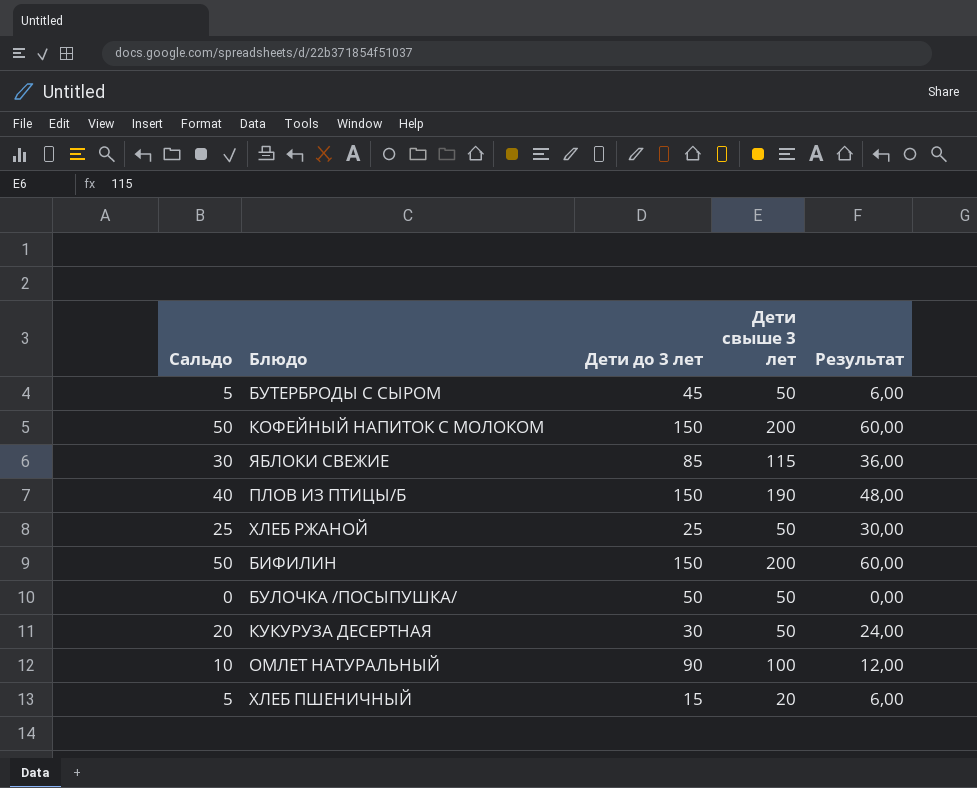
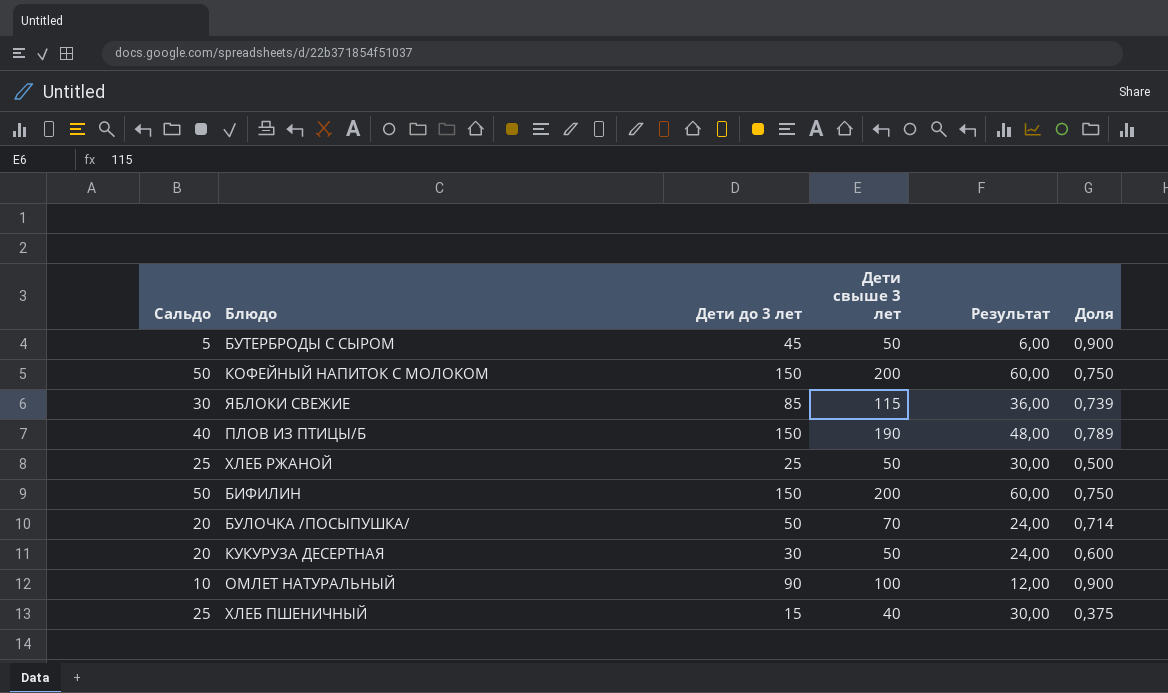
column Доля | formula: none -> [Дети до 3 лет] / [Дети свыше 3 лет]
БУЛОЧКА /ПОСЫПУШКА/ | Сальдо: 0 -> 20
БУЛОЧКА /ПОСЫПУШКА/ | Дети свыше 3 лет: 50 -> 70
БУЛОЧКА /ПОСЫПУШКА/ | Результат: 0,00 -> 24,00
ХЛЕБ ПШЕНИЧНЫЙ | Сальдо: 5 -> 25
ХЛЕБ ПШЕНИЧНЫЙ | Дети свыше 3 лет: 20 -> 40
ХЛЕБ ПШЕНИЧНЫЙ | Результат: 6,00 -> 30,00

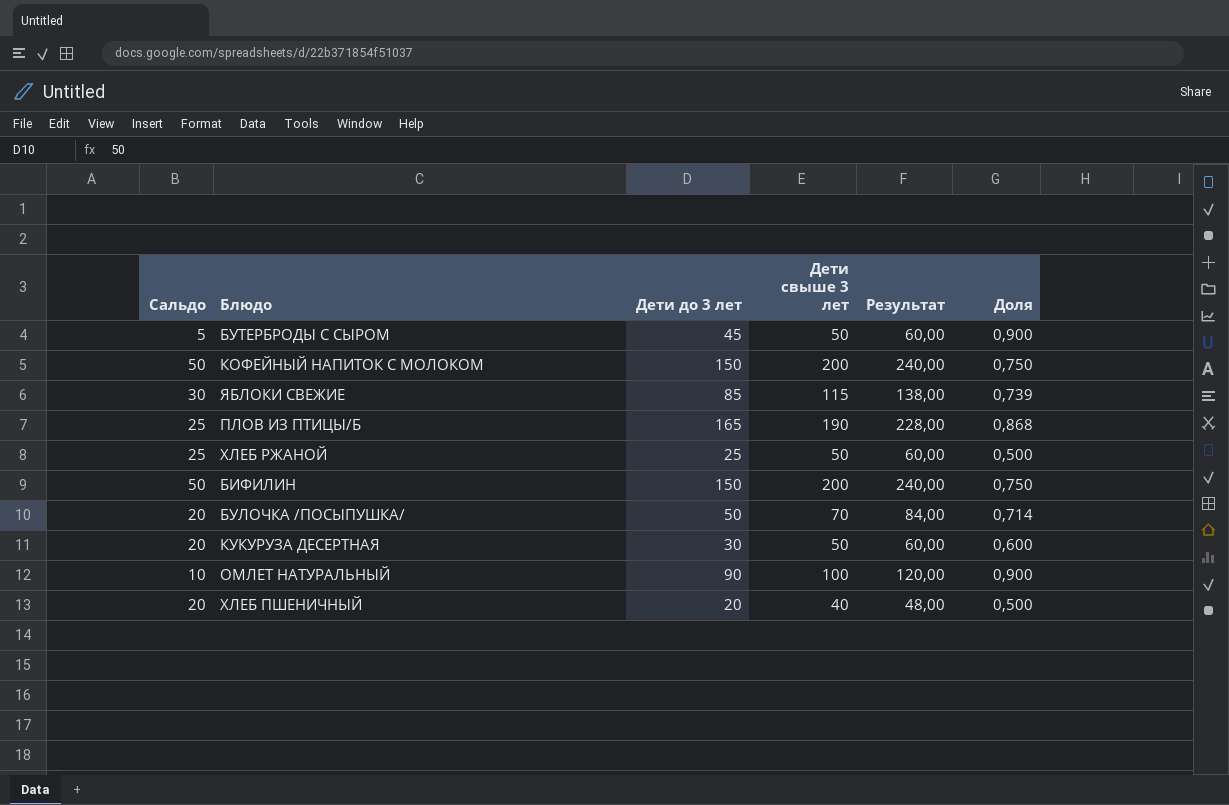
column Результат | formula: [Сальдо] * 1,2 -> [Дети свыше 3 лет] * 1,2
ПЛОВ ИЗ ПТИЦЫ/Б | Сальдо: 40 -> 25
ПЛОВ ИЗ ПТИЦЫ/Б | Дети до 3 лет: 150 -> 165
ПЛОВ ИЗ ПТИЦЫ/Б | Доля: 0,789 -> 0,868
ХЛЕБ ПШЕНИЧНЫЙ | Сальдо: 25 -> 20
ХЛЕБ ПШЕНИЧНЫЙ | Дети до 3 лет: 15 -> 20
ХЛЕБ ПШЕНИЧНЫЙ | Доля: 0,375 -> 0,500

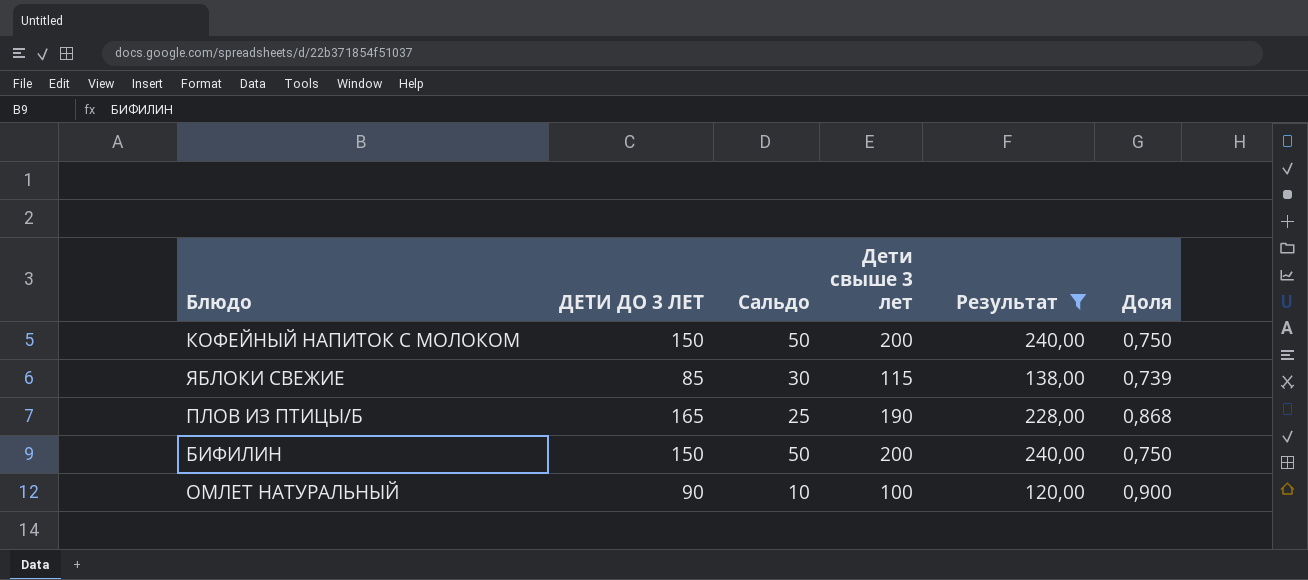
filter: none -> Результат >= 120,00
column name: Дети до 3 лет -> ДЕТИ ДО 3 ЛЕТ
column Сальдо | position: 1 -> 3

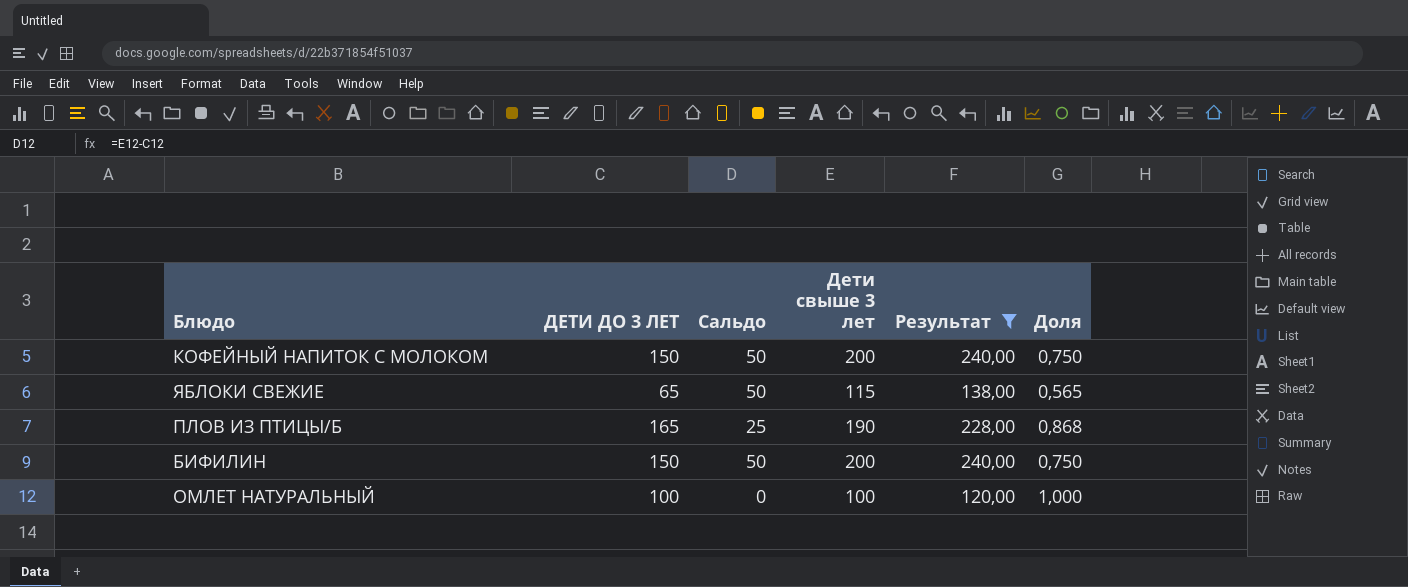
ЯБЛОКИ СВЕЖИЕ | ДЕТИ ДО 3 ЛЕТ: 85 -> 65
ЯБЛОКИ СВЕЖИЕ | Сальдо: 30 -> 50
ЯБЛОКИ СВЕЖИЕ | Доля: 0,739 -> 0,565
ОМЛЕТ НАТУРАЛЬНЫЙ | ДЕТИ ДО 3 ЛЕТ: 90 -> 100
ОМЛЕТ НАТУРАЛЬНЫЙ | Сальдо: 10 -> 0
ОМЛЕТ НАТУРАЛЬНЫЙ | Доля: 0,900 -> 1,000

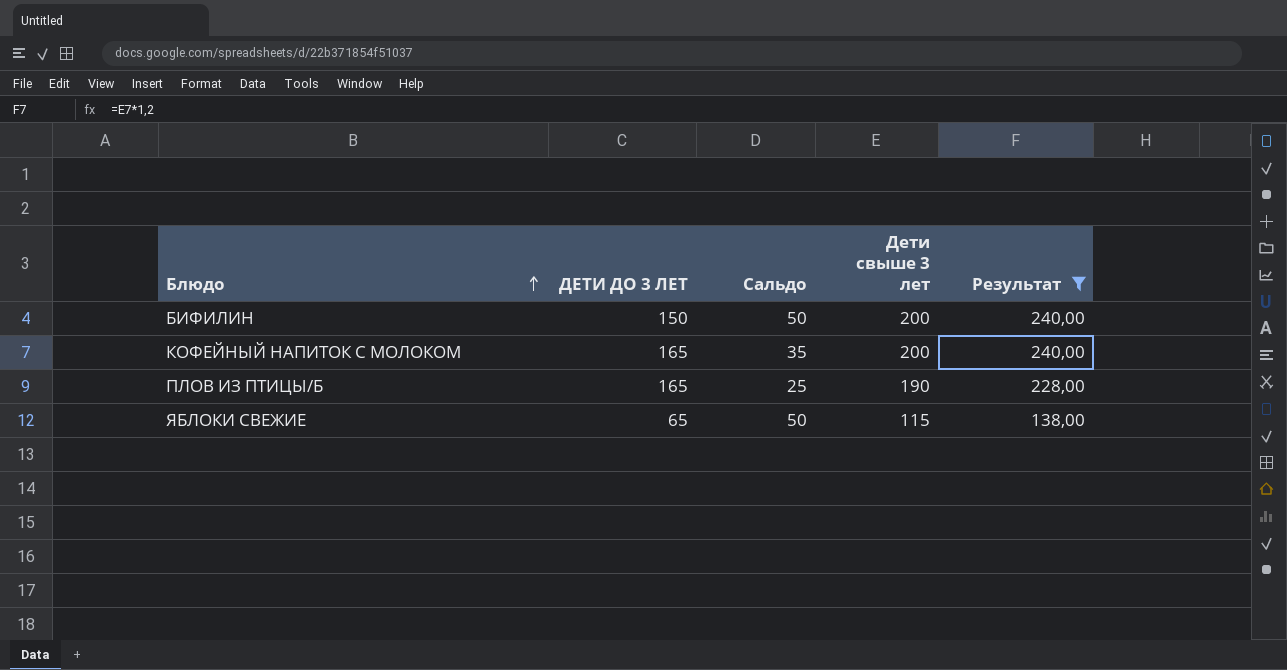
row order: none -> Блюдо ascending
column Доля | formula: [ДЕТИ ДО 3 ЛЕТ] / [Дети свыше 3 лет] -> none
row ОМЛЕТ НАТУРАЛЬНЫЙ: 100 | 0 | 100 | 120,00 | 1,000 -> none
КОФЕЙНЫЙ НАПИТОК С МОЛОКОМ | ДЕТИ ДО 3 ЛЕТ: 150 -> 165
КОФЕЙНЫЙ НАПИТОК С МОЛОКОМ | Сальдо: 50 -> 35

